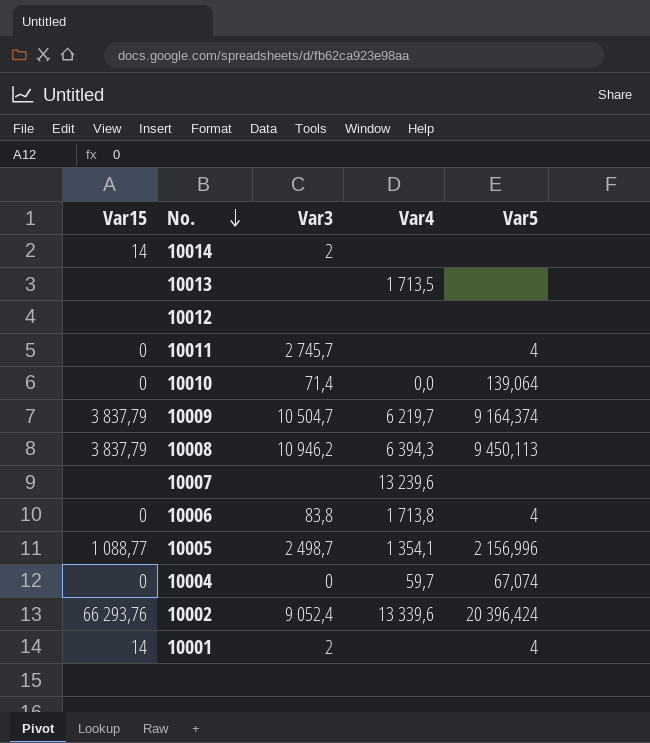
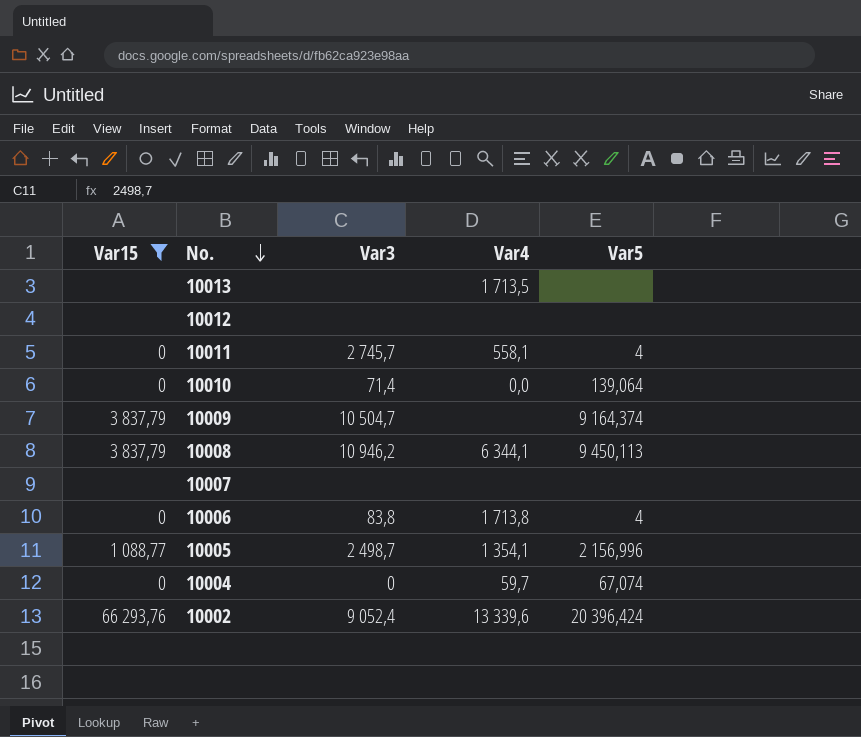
filter: none -> Var15 != 14
10011 | Var4: none -> 558,1
10009 | Var4: 6 219,7 -> none
10008 | Var4: 6 394,3 -> 6 344,1
10007 | Var4: 13 239,6 -> none

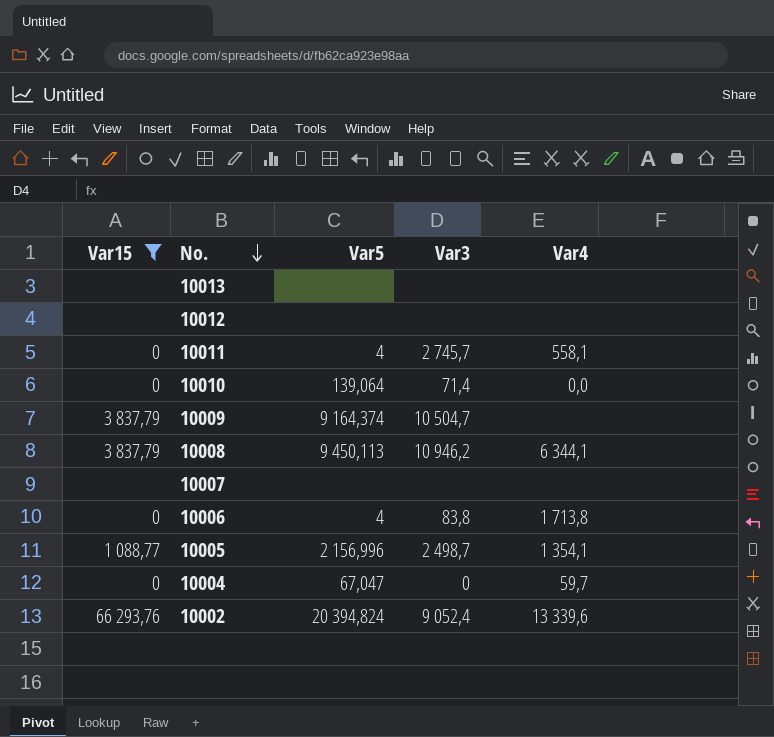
column Var5 | position: 5 -> 3
10013 | Var4: 1 713,5 -> none
10004 | Var5: 67,074 -> 67,047
10002 | Var5: 20 396,424 -> 20 394,824

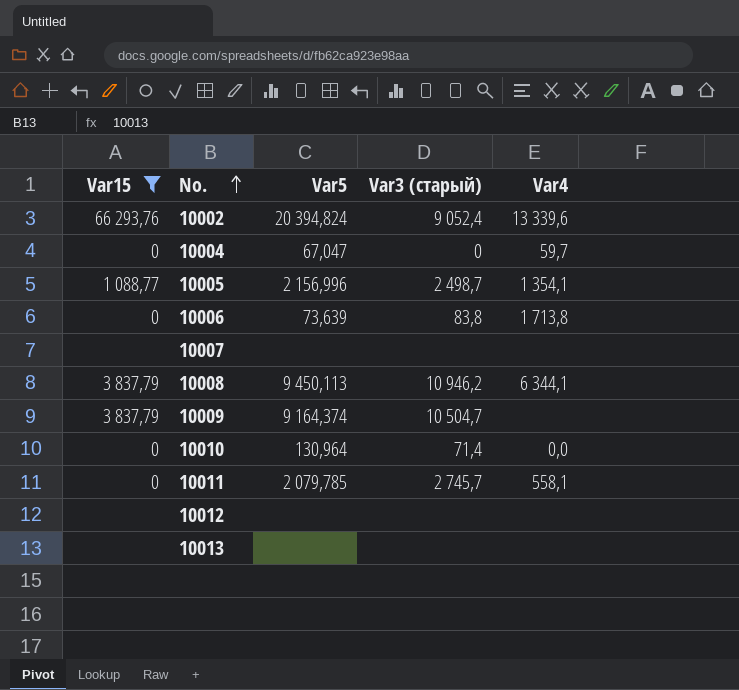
row order: No. descending -> No. ascending
column name: Var3 -> Var3 (старый)
10006 | Var5: 4 -> 73,639
10010 | Var5: 139,064 -> 130,964
10011 | Var5: 4 -> 2 079,785

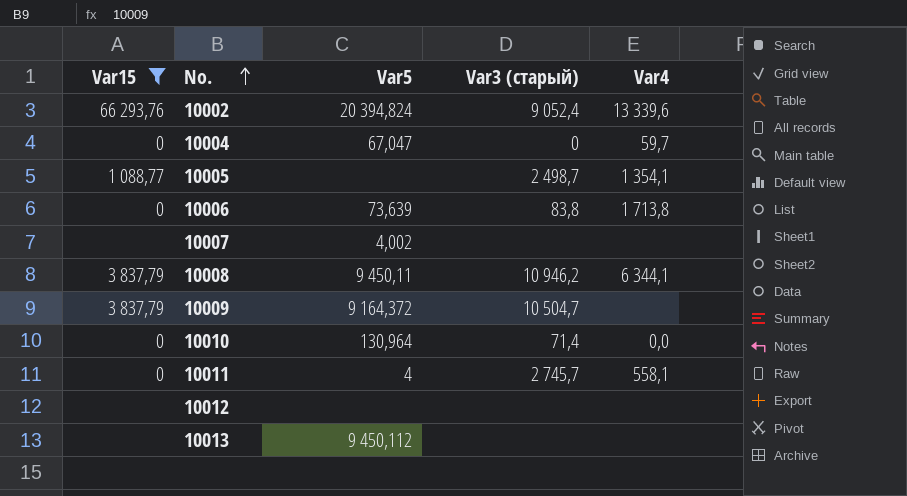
10005 | Var5: 2 156,996 -> none
10007 | Var5: none -> 4,002
10008 | Var5: 9 450,113 -> 9 450,11
10009 | Var5: 9 164,374 -> 9 164,372
10011 | Var5: 2 079,785 -> 4
10013 | Var5: none -> 9 450,112

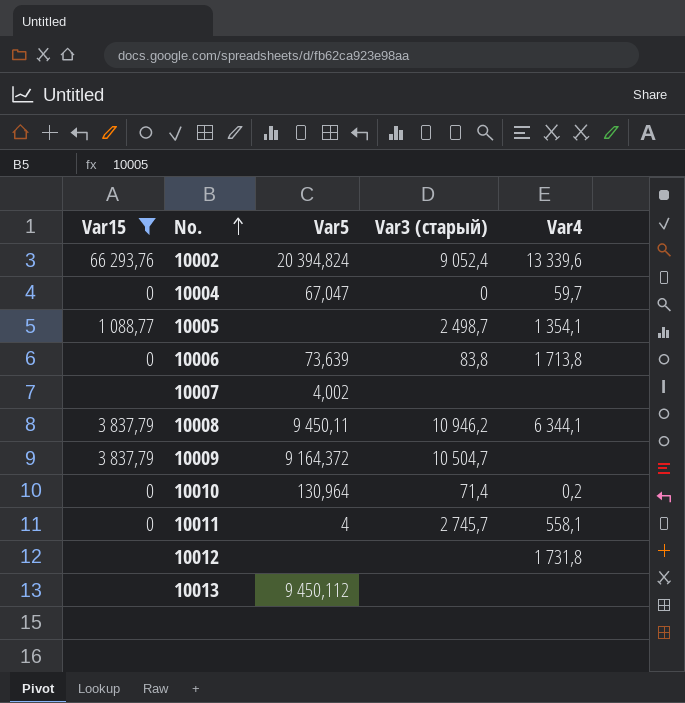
10010 | Var4: 0,0 -> 0,2
10012 | Var4: none -> 1 731,8

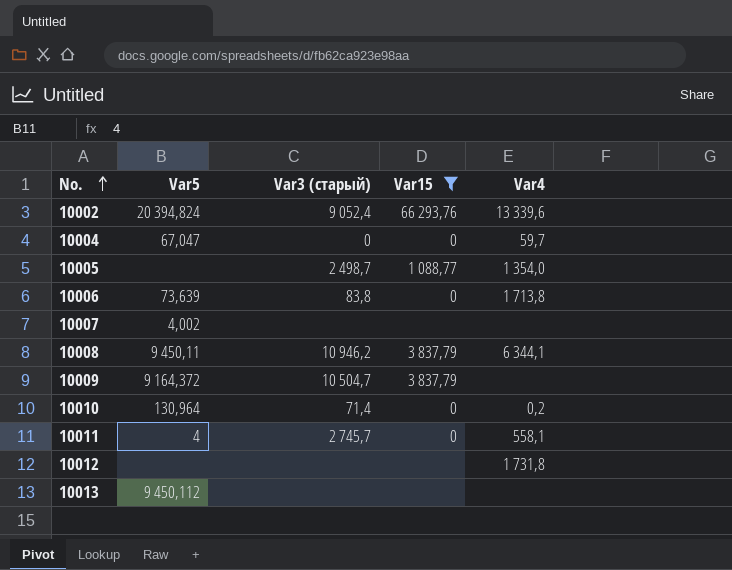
column Var15 | position: 1 -> 4
10005 | Var4: 1 354,1 -> 1 354,0

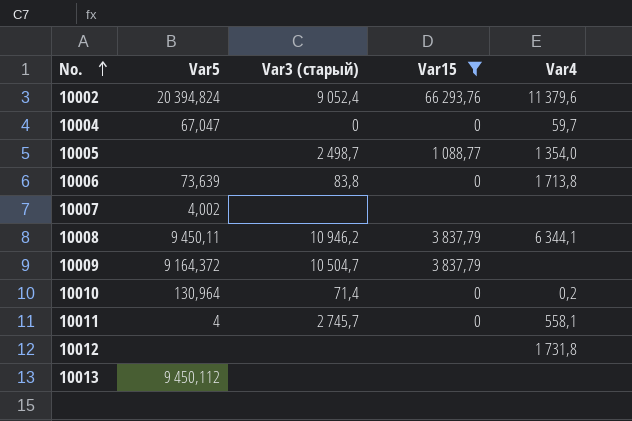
10002 | Var4: 13 339,6 -> 11 379,6

